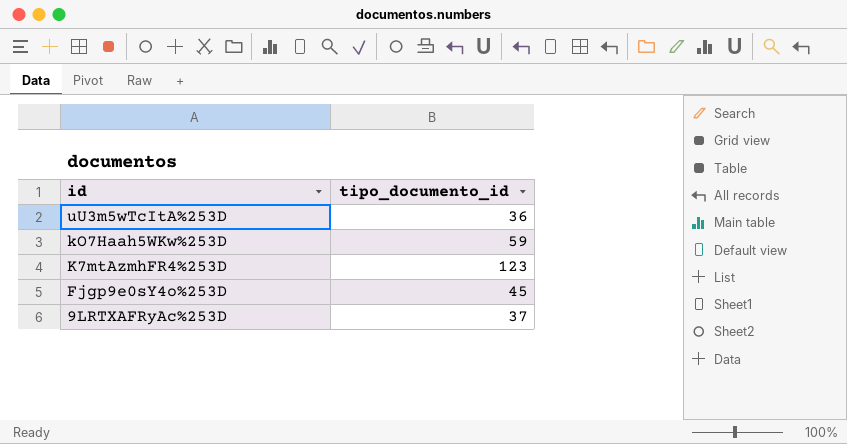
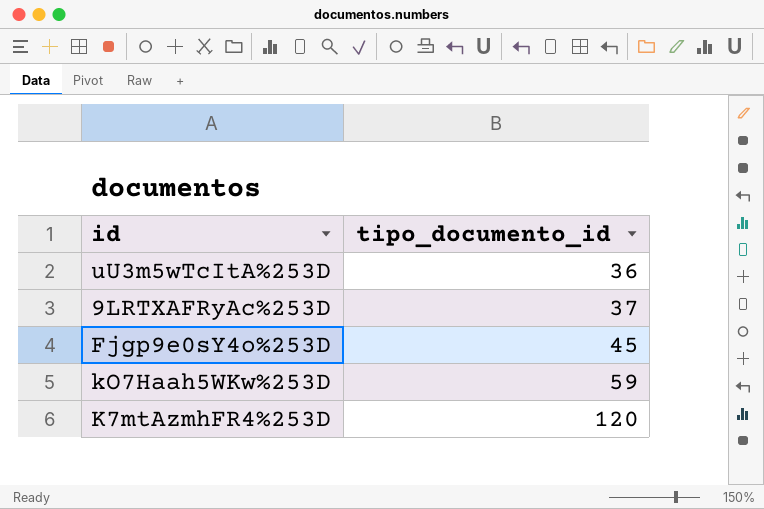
row order: id descending -> tipo_documento_id ascending
K7mtAzmhFR4%253D | tipo_documento_id: 123 -> 120

